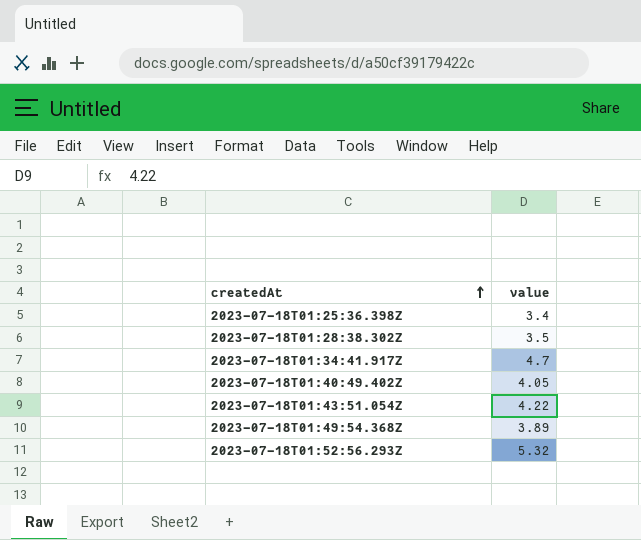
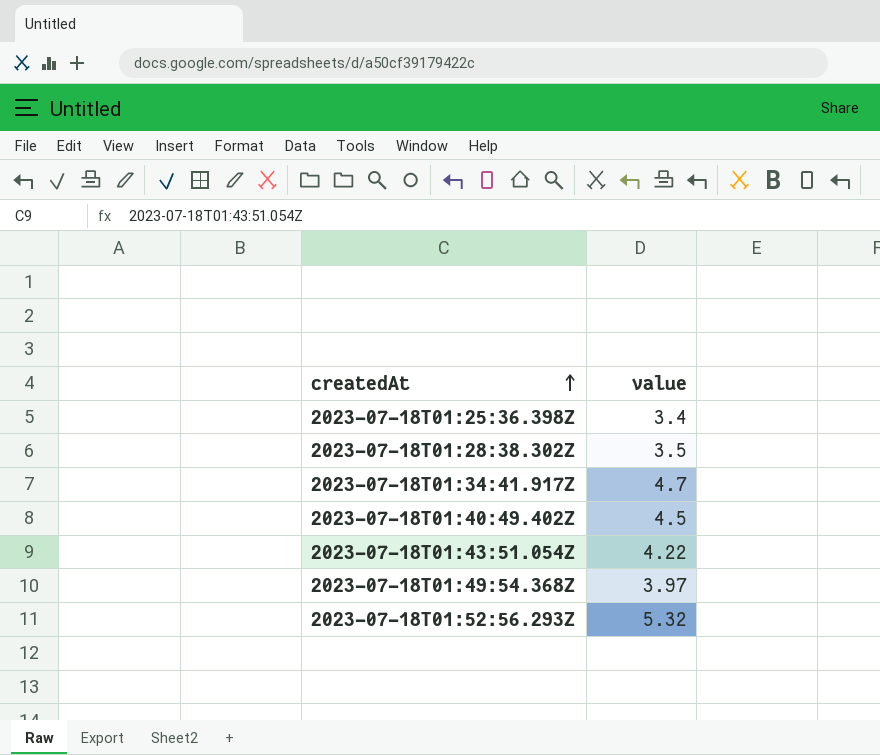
2023-07-18T01:40:49.402Z | value: 4.05 -> 4.5
2023-07-18T01:49:54.368Z | value: 3.89 -> 3.97

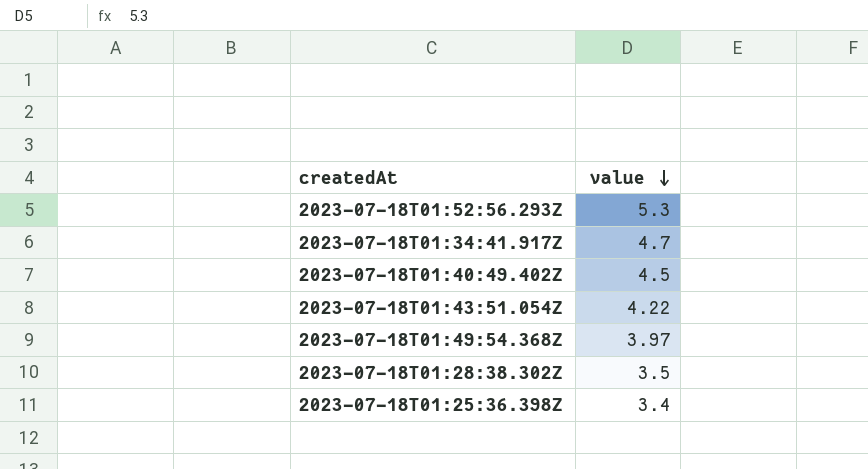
row order: createdAt ascending -> value descending
2023-07-18T01:52:56.293Z | value: 5.32 -> 5.3

